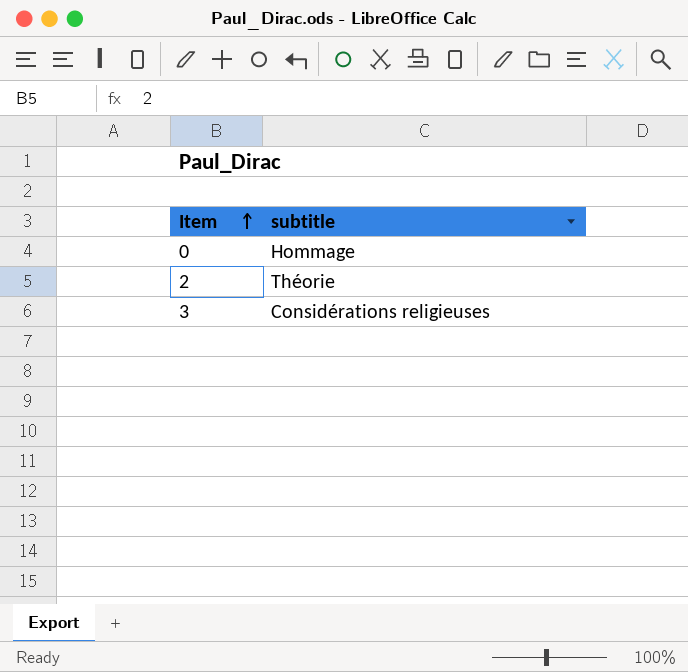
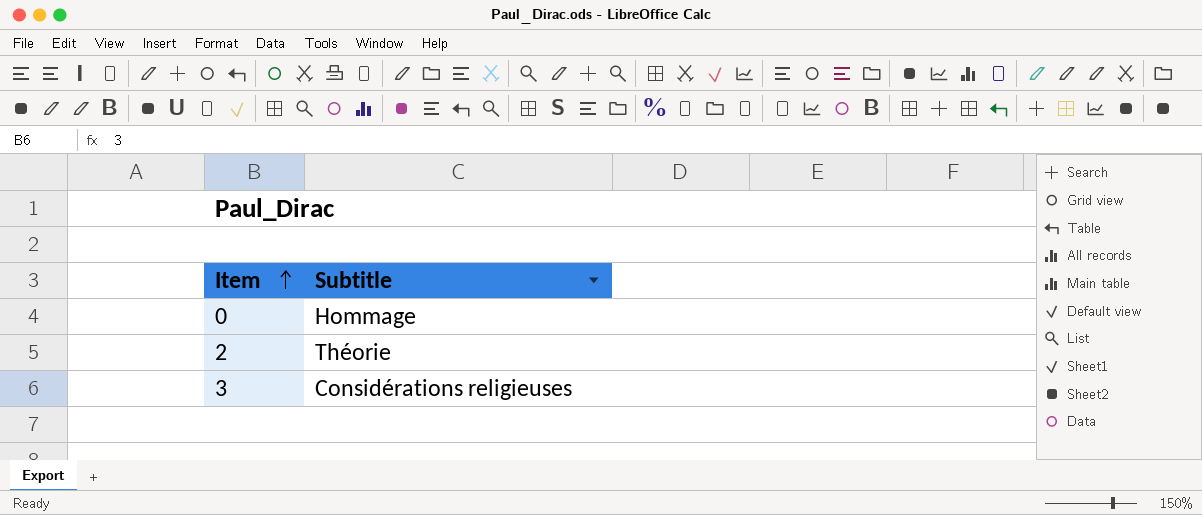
column name: subtitle -> Subtitle

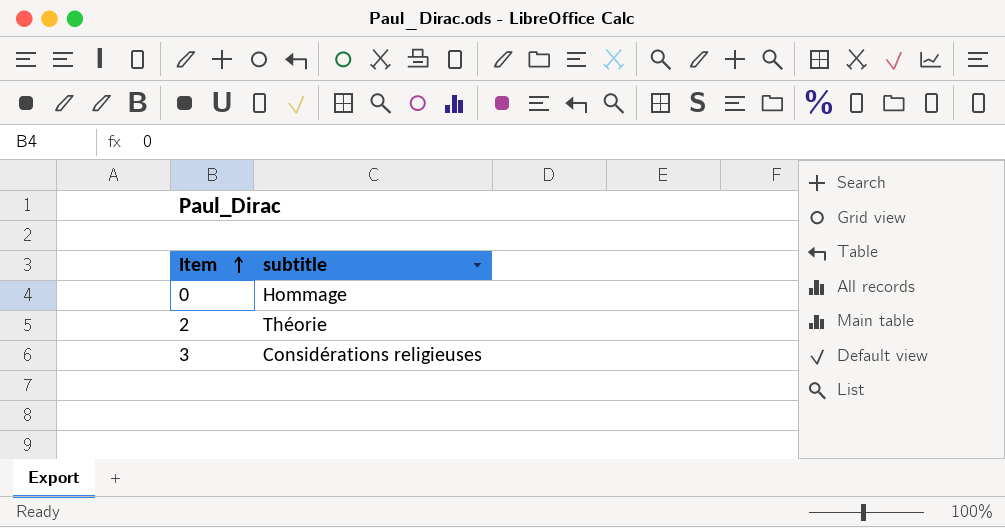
column name: Subtitle -> subtitle

